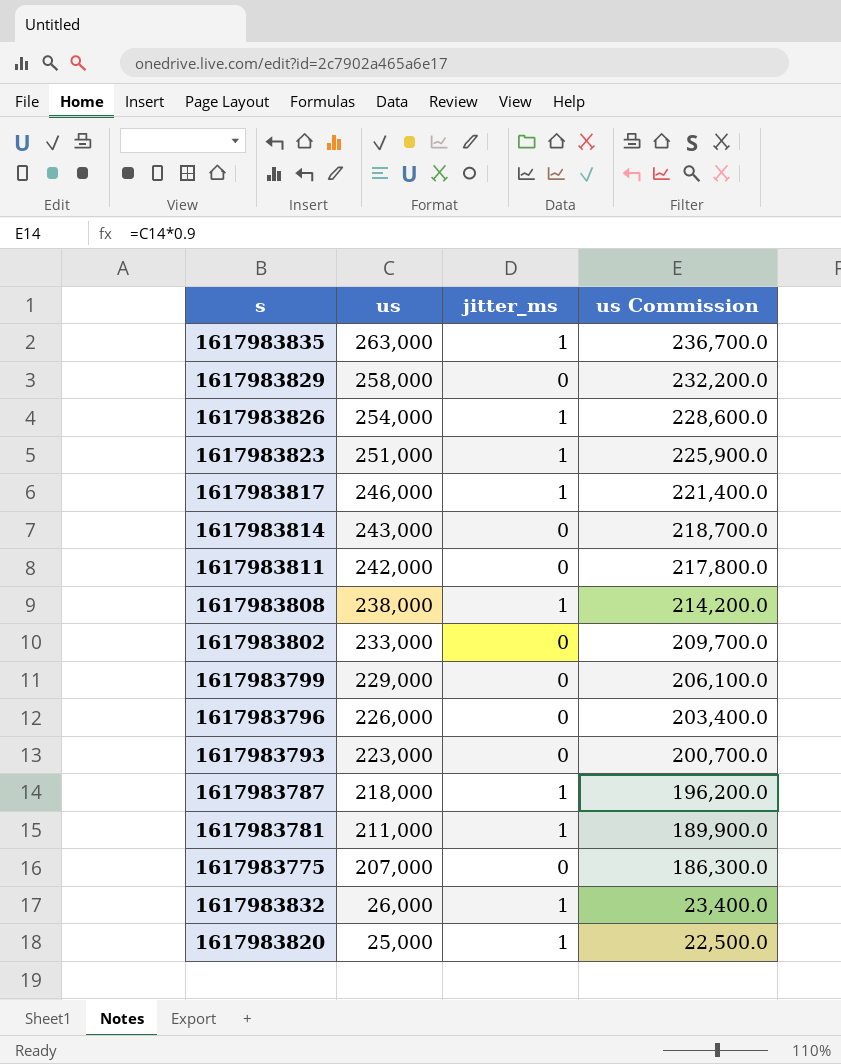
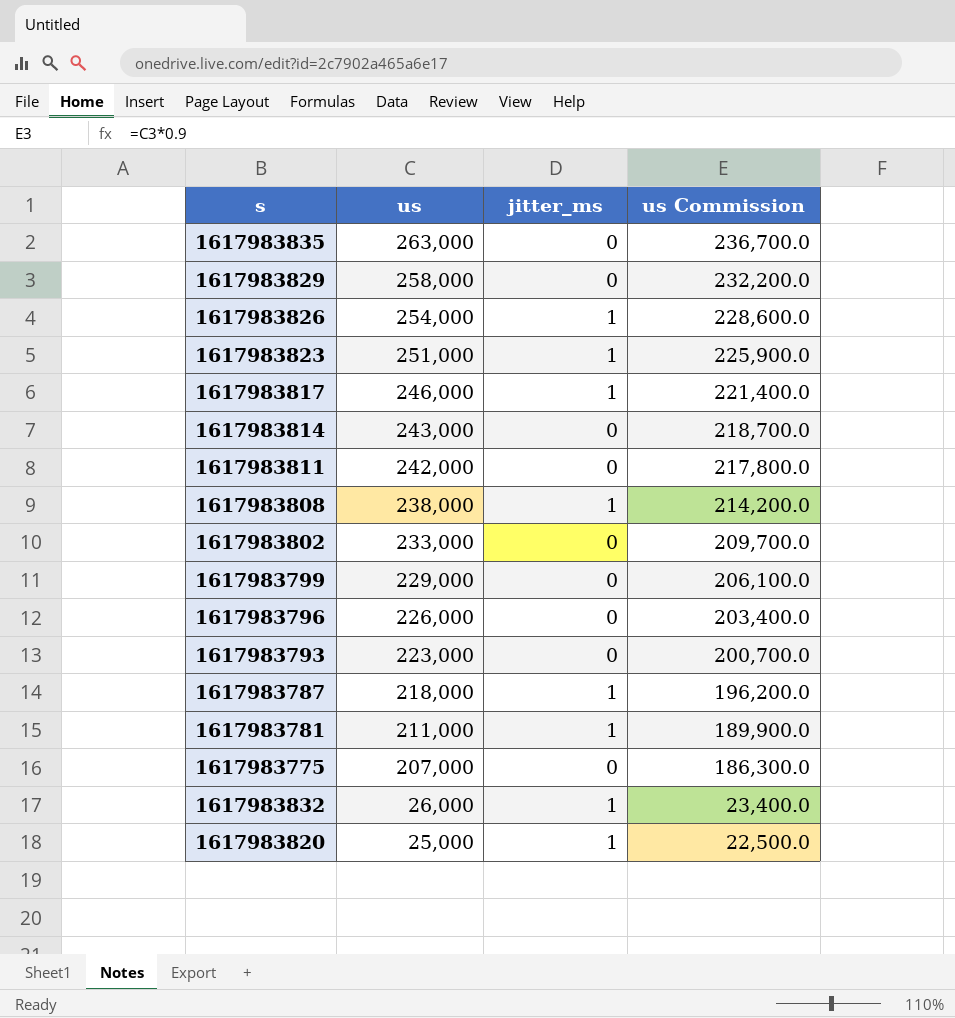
1617983835 | jitter_ms: 1 -> 0

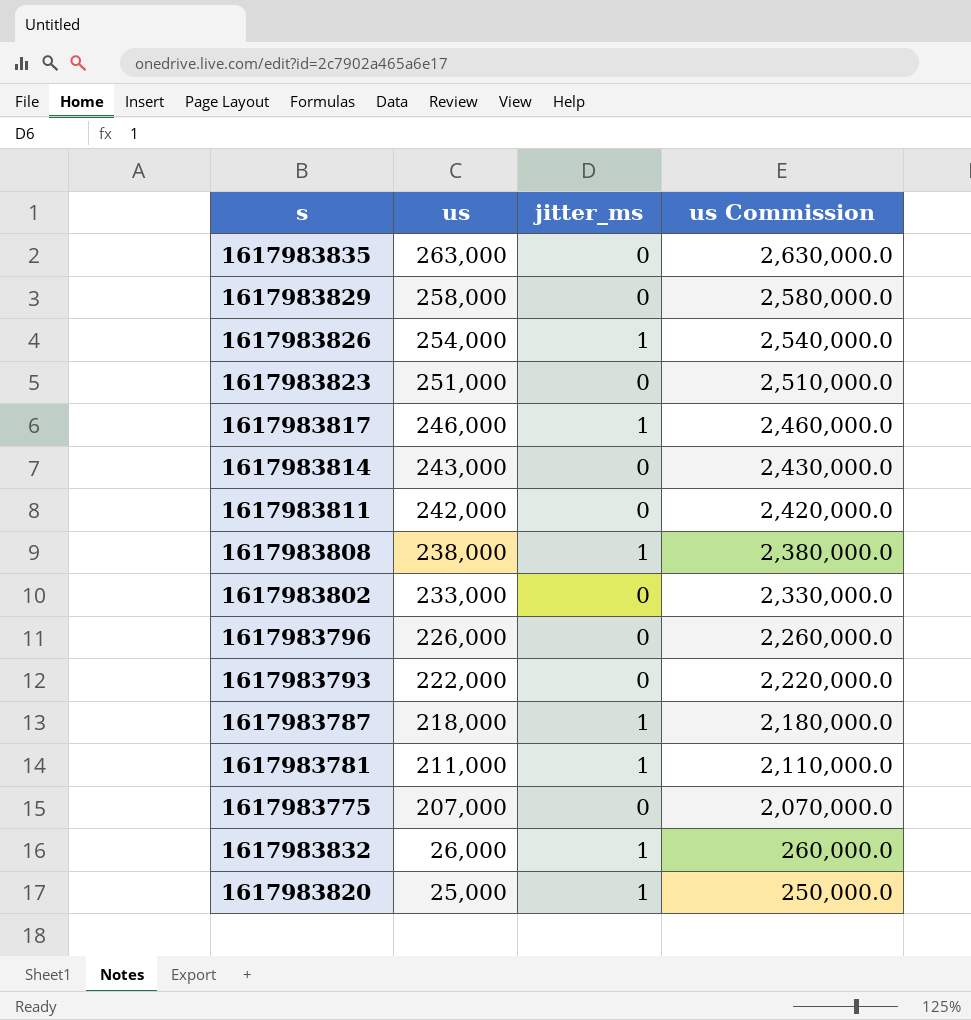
column us Commission | formula: [us] * 0.9 -> [us] * 10
row 1617983799: 229,000 | 0 | 206,100.0 -> none
1617983823 | jitter_ms: 1 -> 0
1617983793 | us: 223,000 -> 222,000

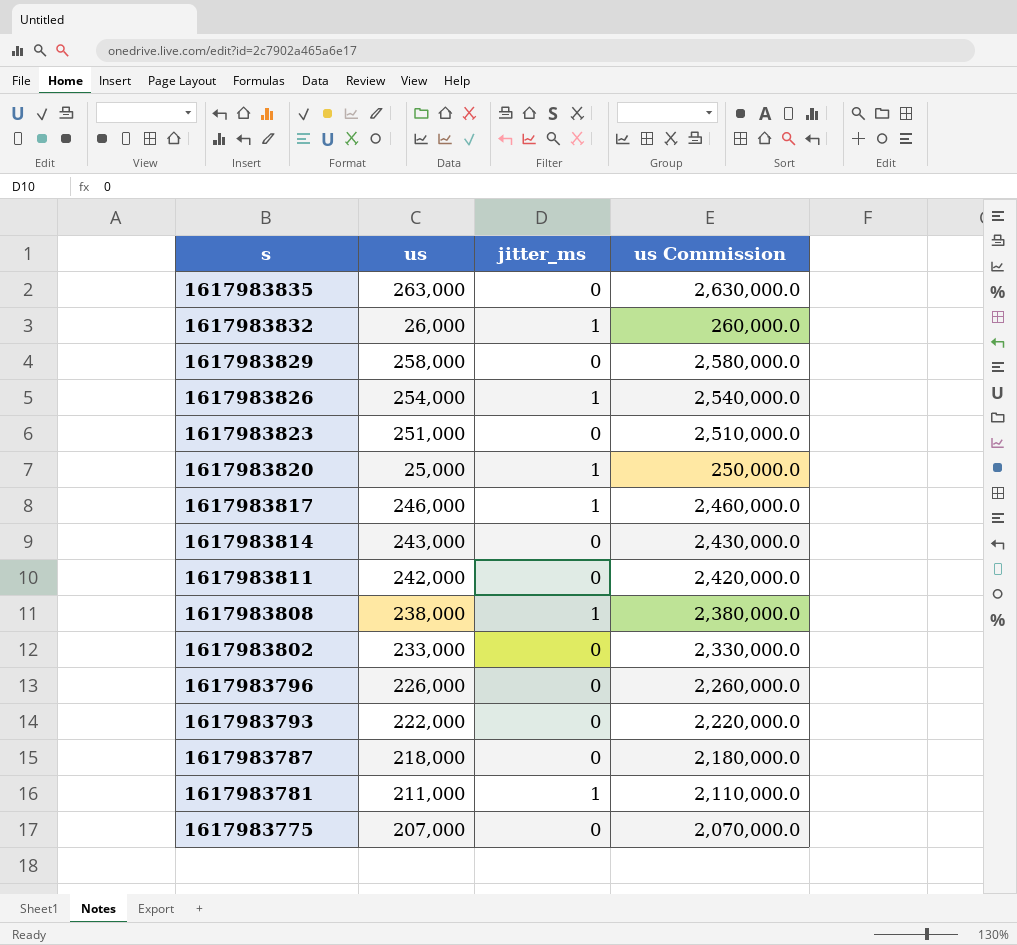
row order: us descending -> s descending
1617983787 | jitter_ms: 1 -> 0

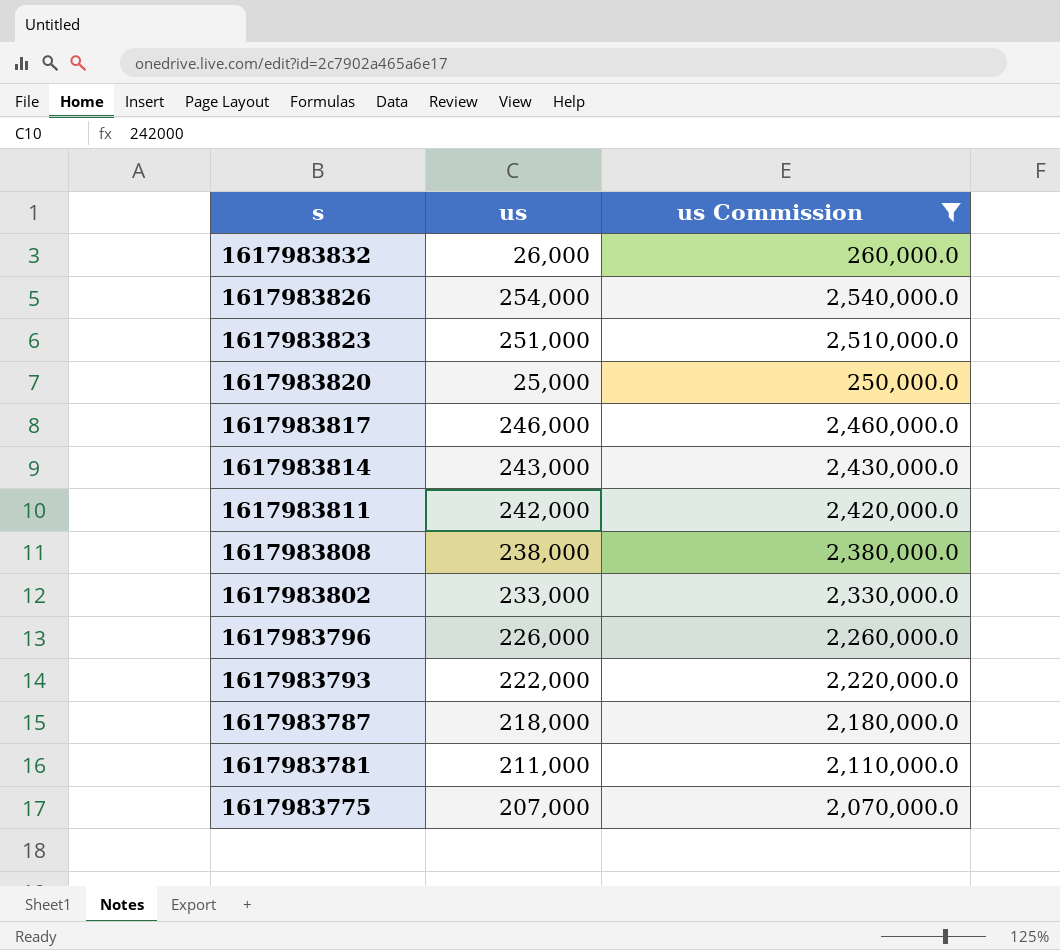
filter: none -> us Commission <= 2,540,000.0
column jitter_ms | position: 3 -> none

